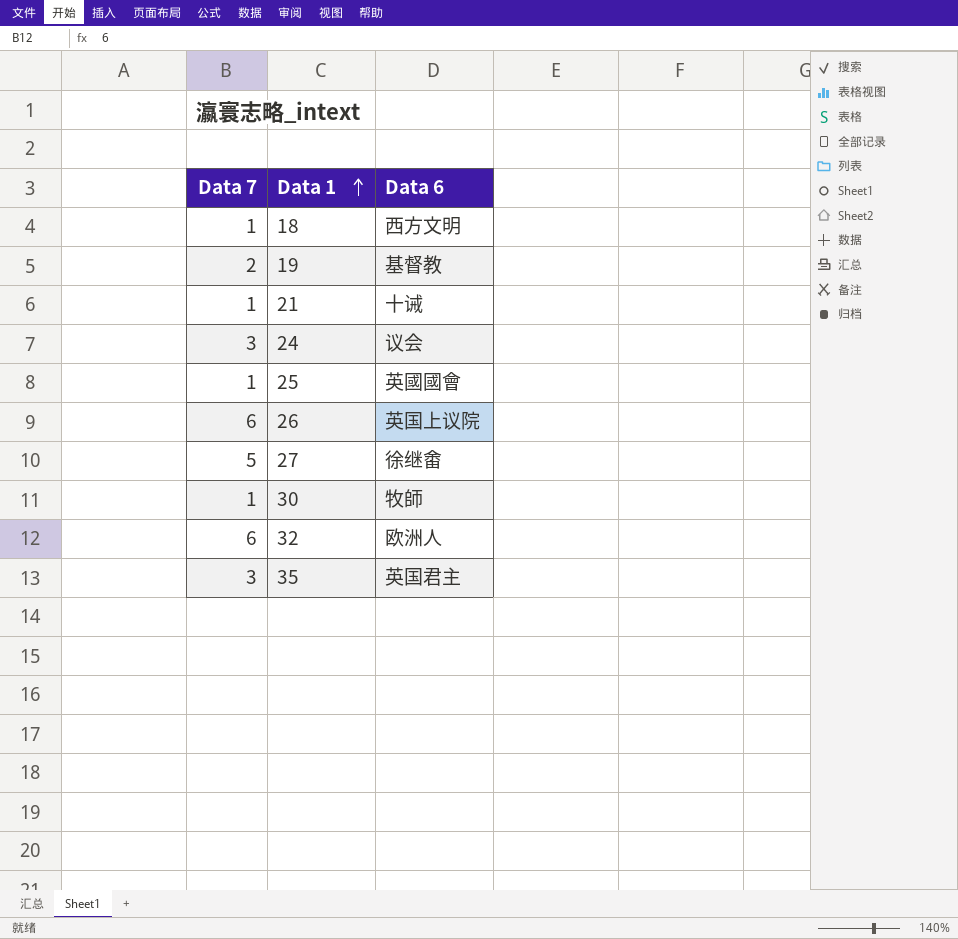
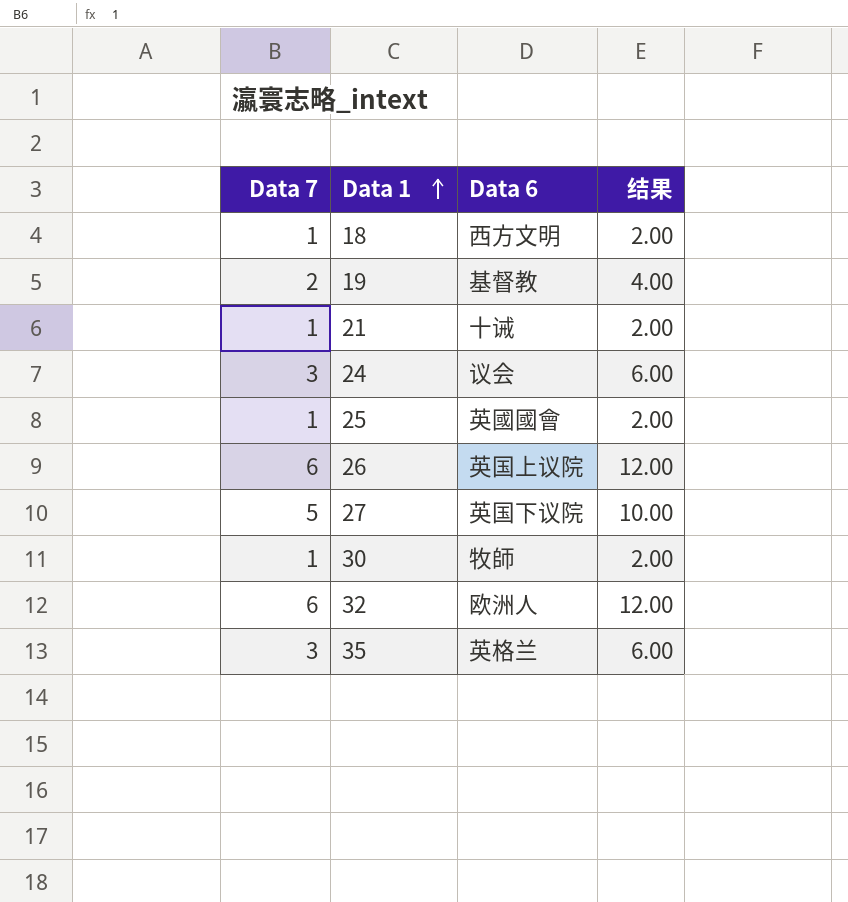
column 结果 | formula: none -> [Data 7] * 2
27 | Data 6: 徐继畬 -> 英国下议院
35 | Data 6: 英国君主 -> 英格兰

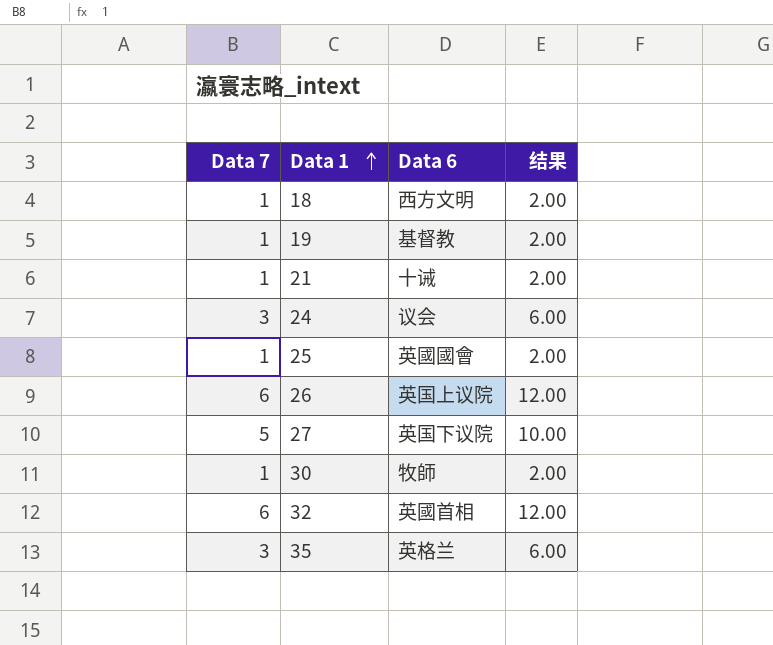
19 | Data 7: 2 -> 1
19 | 结果: 4.00 -> 2.00
32 | Data 6: 欧洲人 -> 英國首相

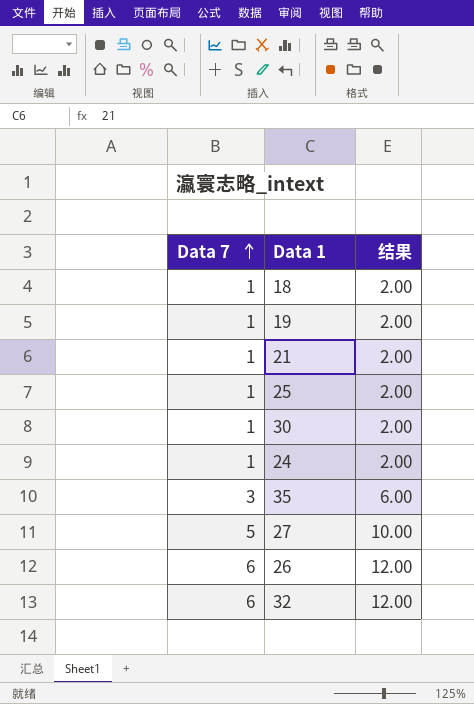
row order: Data 1 ascending -> Data 7 ascending
column Data 6 | position: 3 -> none
24 | Data 7: 3 -> 1
24 | 结果: 6.00 -> 2.00

